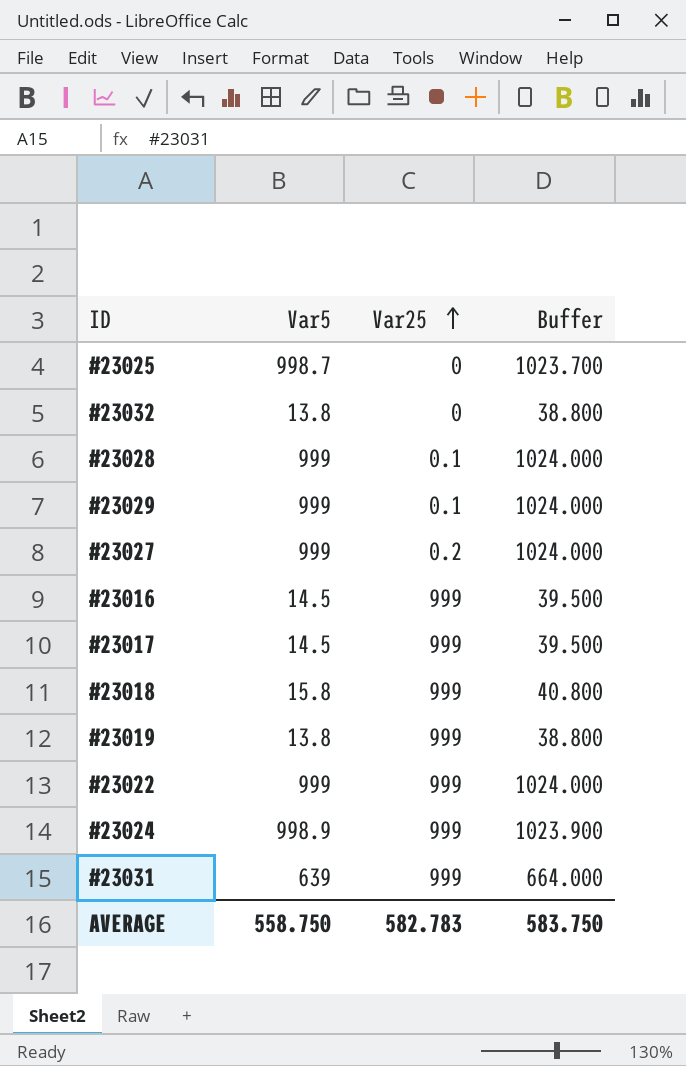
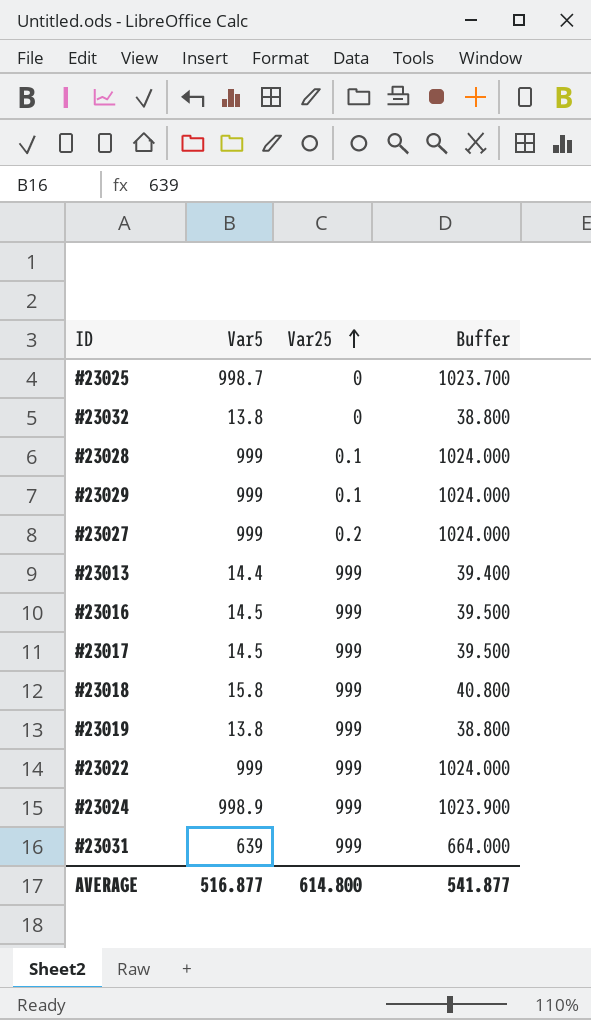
row #23013: none -> 14.4 | 999 | 39.400
AVERAGE | Var5: 558.750 -> 516.877
AVERAGE | Var25: 582.783 -> 614.800
AVERAGE | Buffer: 583.750 -> 541.877

